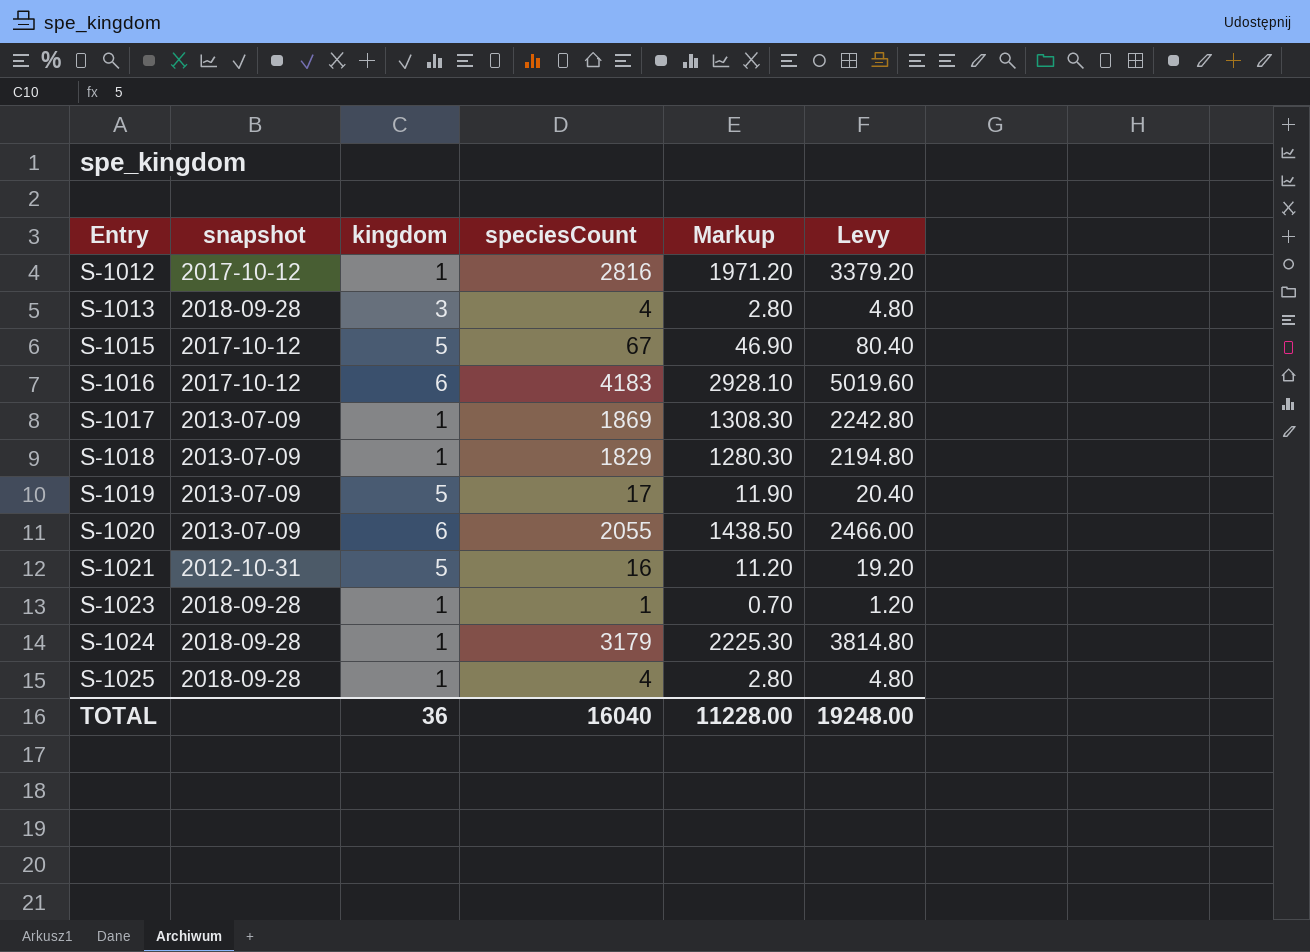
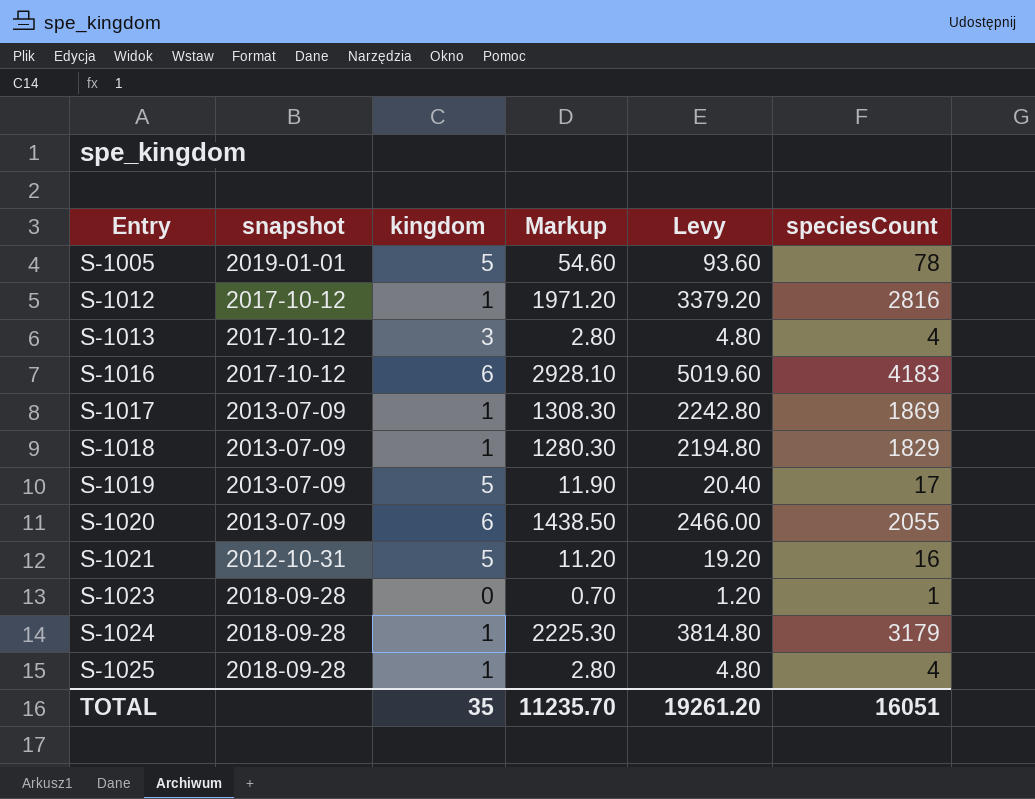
column speciesCount | position: 4 -> 6
row S-1015: 2017-10-12 | 5 | 67 | 46.90 | 80.40 -> none
row S-1005: none -> 2019-01-01 | 5 | 54.60 | 93.60 | 78
S-1013 | snapshot: 2018-09-28 -> 2017-10-12
S-1023 | kingdom: 1 -> 0
TOTAL | kingdom: 36 -> 35
TOTAL | Markup: 11228.00 -> 11235.70
TOTAL | Levy: 19248.00 -> 19261.20
TOTAL | speciesCount: 16040 -> 16051

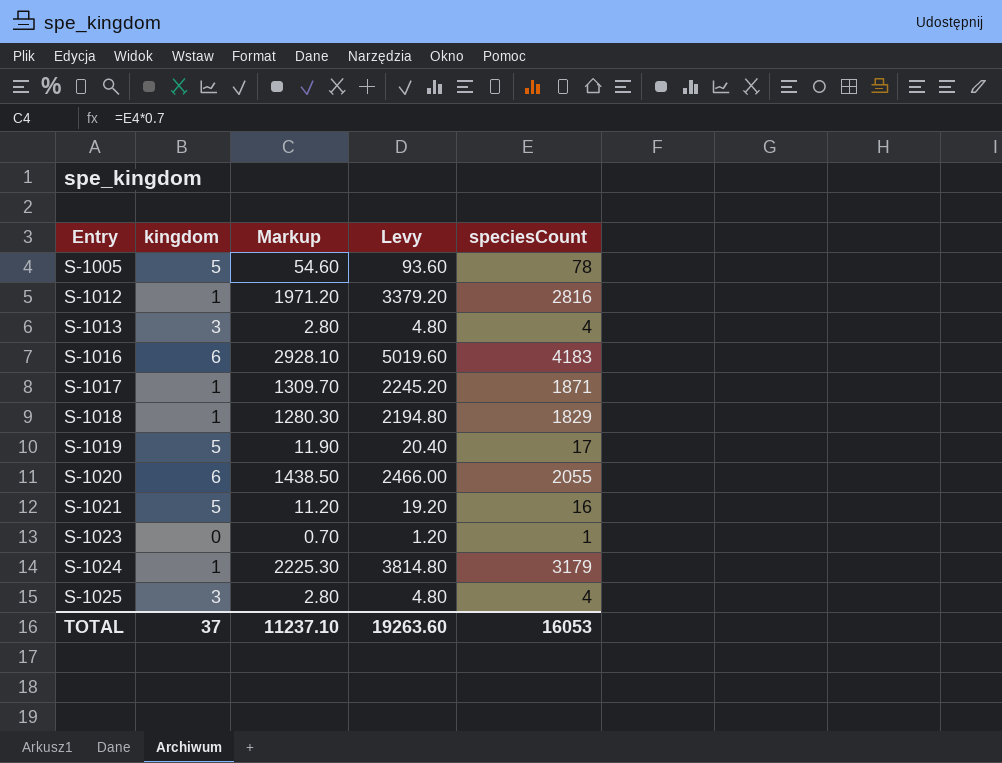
column snapshot | position: 2 -> none
S-1017 | Markup: 1308.30 -> 1309.70
S-1017 | Levy: 2242.80 -> 2245.20
S-1017 | speciesCount: 1869 -> 1871
S-1025 | kingdom: 1 -> 3
TOTAL | kingdom: 35 -> 37
TOTAL | Markup: 11235.70 -> 11237.10
TOTAL | Levy: 19261.20 -> 19263.60
TOTAL | speciesCount: 16051 -> 16053

